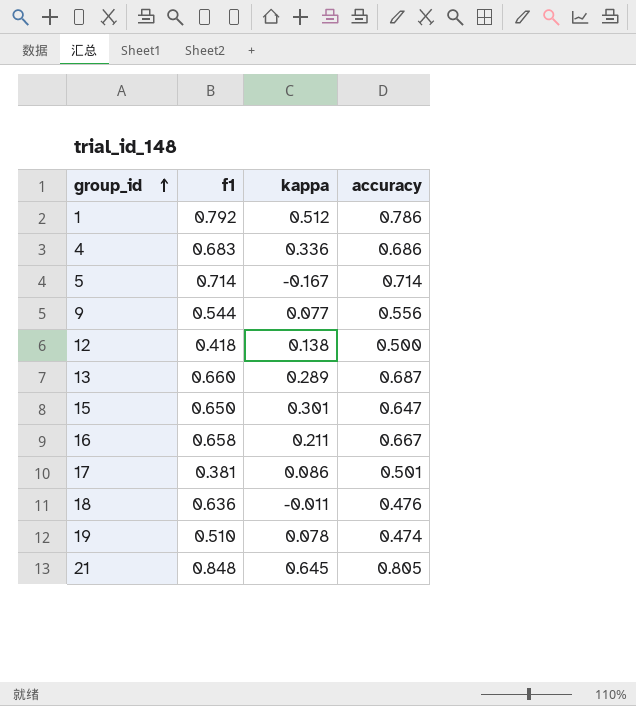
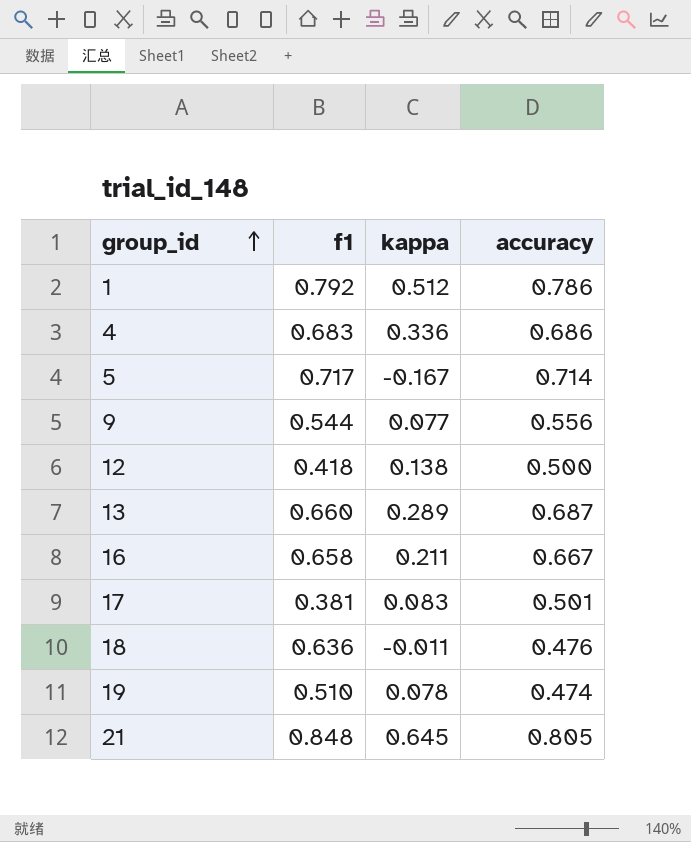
row 15: 0.650 | 0.301 | 0.647 -> none
5 | f1: 0.714 -> 0.717
17 | kappa: 0.086 -> 0.083

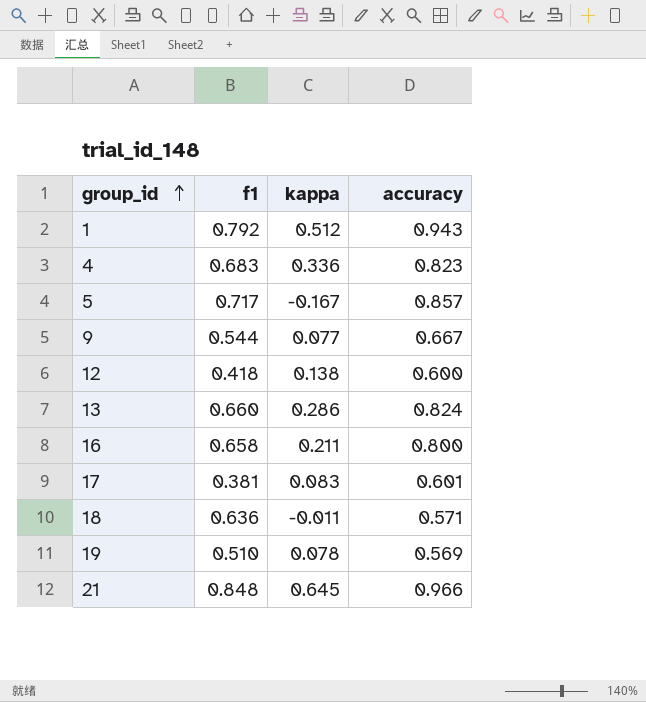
1 | accuracy: 0.786 -> 0.943
4 | accuracy: 0.686 -> 0.823
5 | accuracy: 0.714 -> 0.857
9 | accuracy: 0.556 -> 0.667
12 | accuracy: 0.500 -> 0.600
13 | kappa: 0.289 -> 0.286
13 | accuracy: 0.687 -> 0.824
16 | accuracy: 0.667 -> 0.800
17 | accuracy: 0.501 -> 0.601
18 | accuracy: 0.476 -> 0.571
19 | accuracy: 0.474 -> 0.569
21 | accuracy: 0.805 -> 0.966

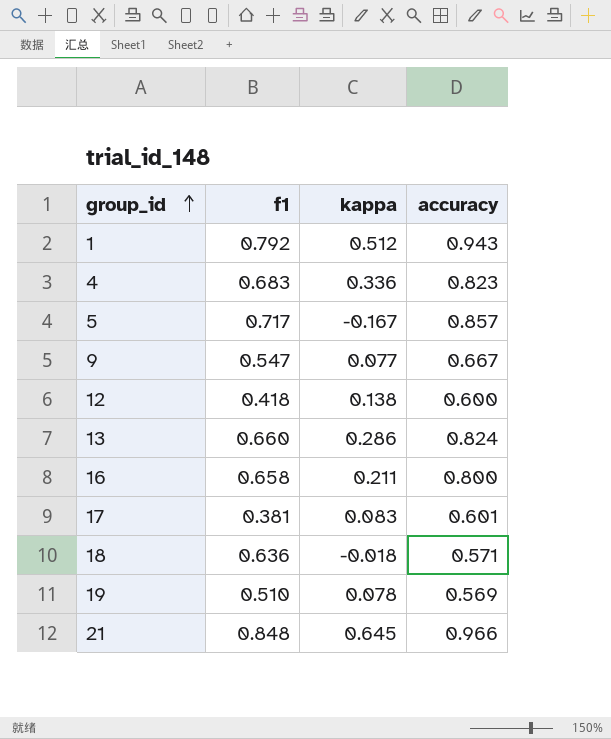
9 | f1: 0.544 -> 0.547
18 | kappa: -0.011 -> -0.018

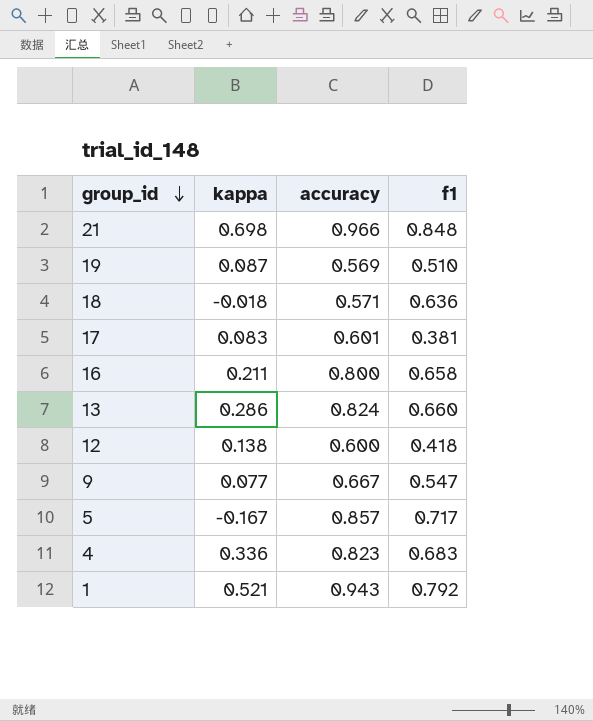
row order: group_id ascending -> group_id descending
column f1 | position: 2 -> 4
21 | kappa: 0.645 -> 0.698
19 | kappa: 0.078 -> 0.087
1 | kappa: 0.512 -> 0.521

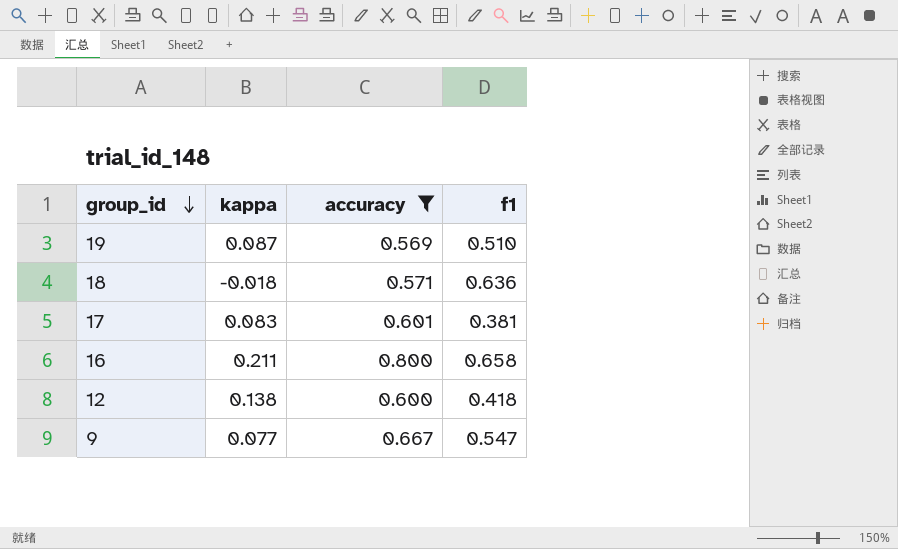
filter: none -> accuracy <= 0.800

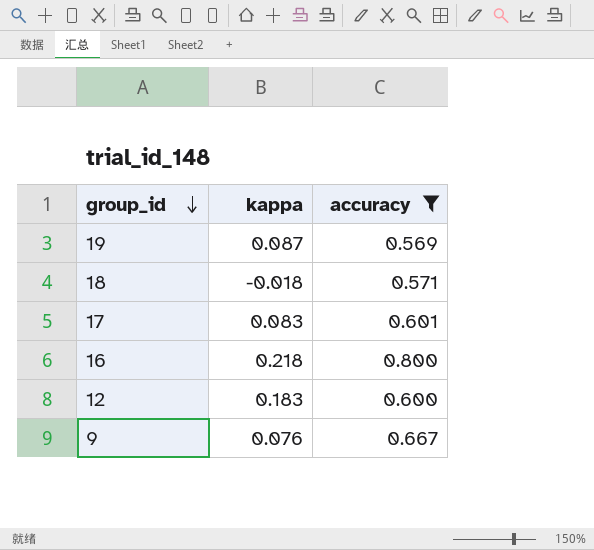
column f1 | position: 4 -> none
16 | kappa: 0.211 -> 0.218
12 | kappa: 0.138 -> 0.183
9 | kappa: 0.077 -> 0.076

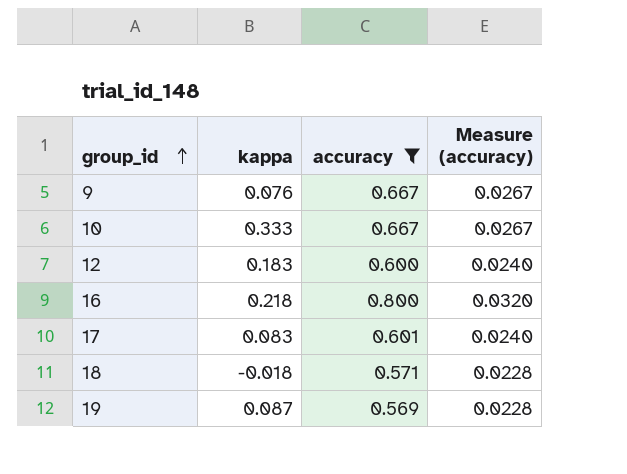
row order: group_id descending -> group_id ascending
column Measure (accuracy) | formula: none -> [accuracy] * 0.04
row 10: none -> 0.333 | 0.667 | 0.0267

